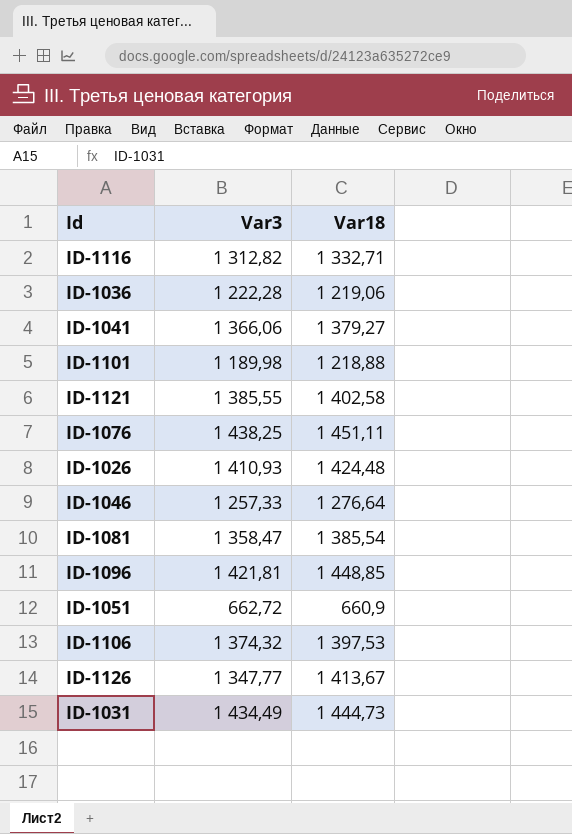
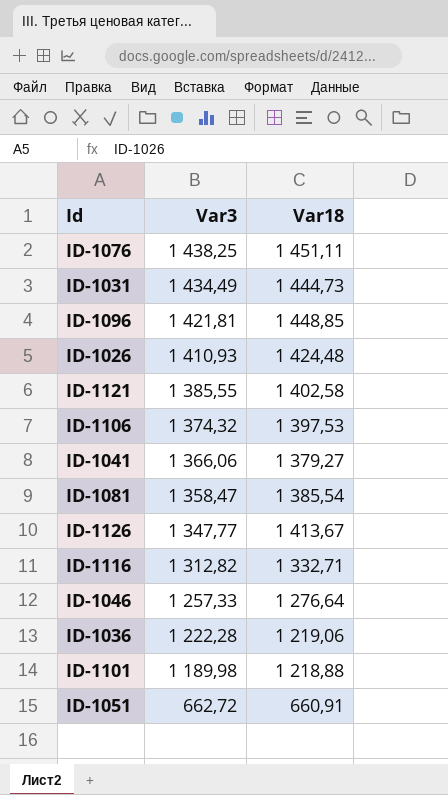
row order: none -> Var3 descending
ID-1051 | Var18: 660,9 -> 660,91

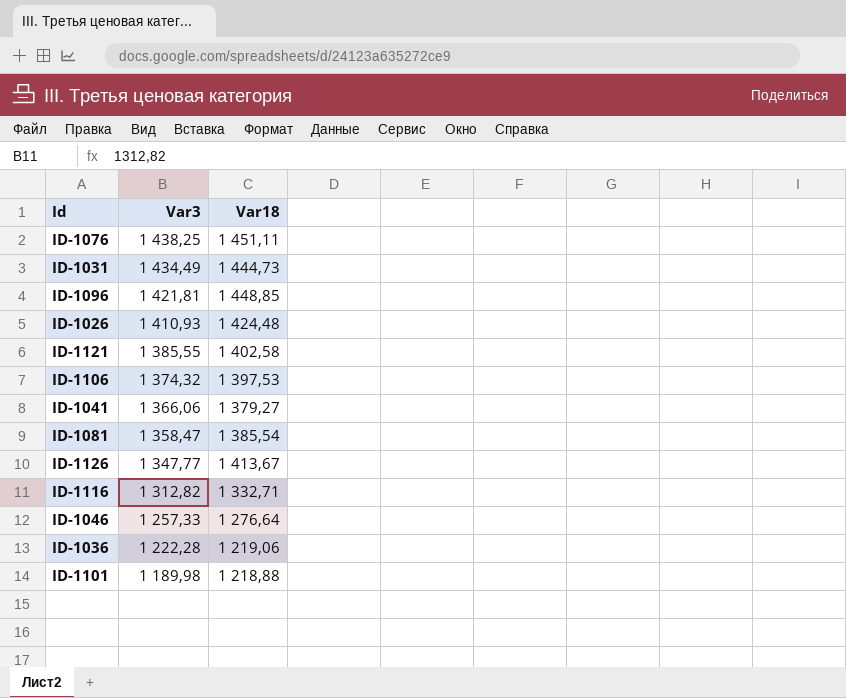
row ID-1051: 662,72 | 660,91 -> none

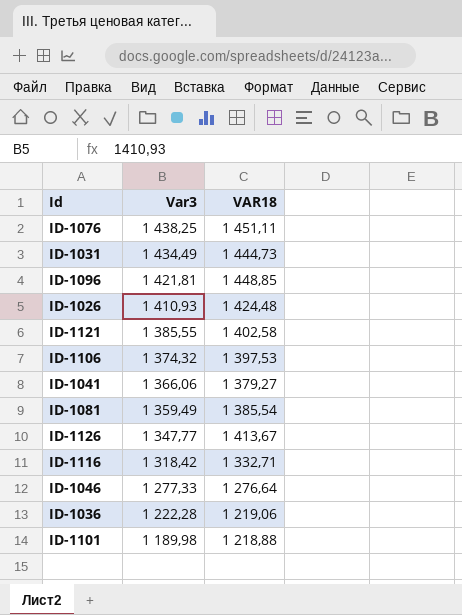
column name: Var18 -> VAR18
ID-1081 | Var3: 1 358,47 -> 1 359,49
ID-1116 | Var3: 1 312,82 -> 1 318,42
ID-1046 | Var3: 1 257,33 -> 1 277,33

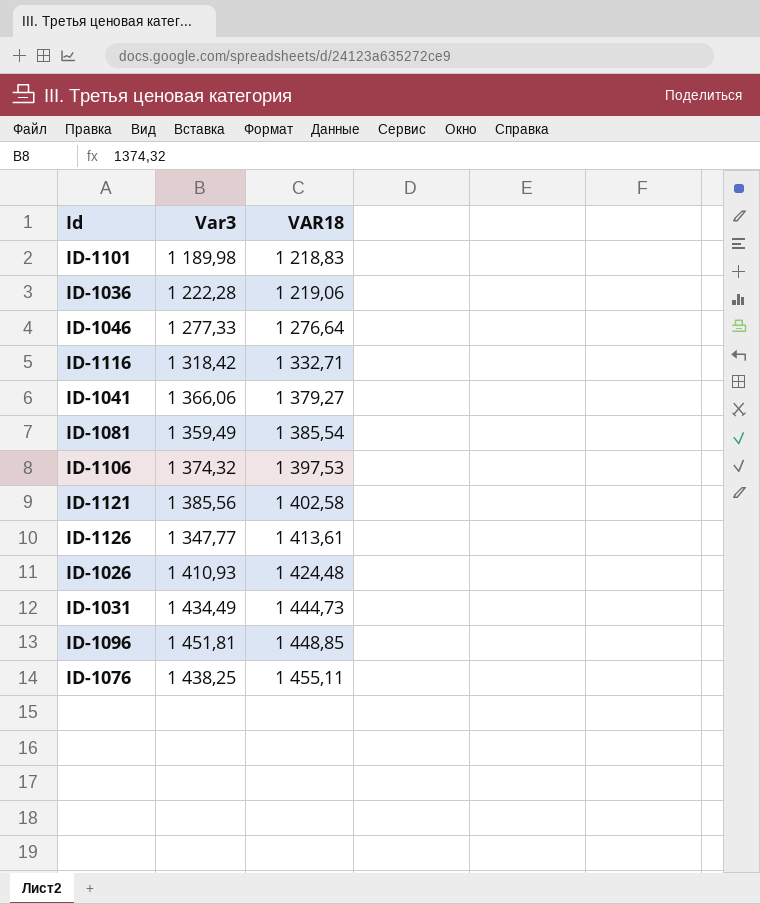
row order: Var3 descending -> VAR18 ascending
ID-1101 | VAR18: 1 218,88 -> 1 218,83
ID-1121 | Var3: 1 385,55 -> 1 385,56
ID-1126 | VAR18: 1 413,67 -> 1 413,61
ID-1096 | Var3: 1 421,81 -> 1 451,81
ID-1076 | VAR18: 1 451,11 -> 1 455,11

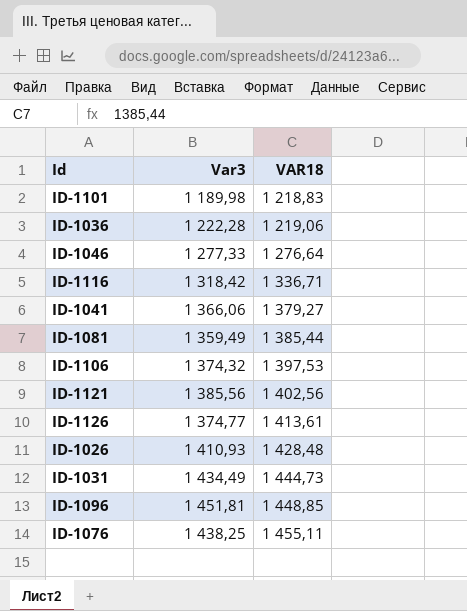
ID-1116 | VAR18: 1 332,71 -> 1 336,71
ID-1081 | VAR18: 1 385,54 -> 1 385,44
ID-1121 | VAR18: 1 402,58 -> 1 402,56
ID-1126 | Var3: 1 347,77 -> 1 374,77
ID-1026 | VAR18: 1 424,48 -> 1 428,48

